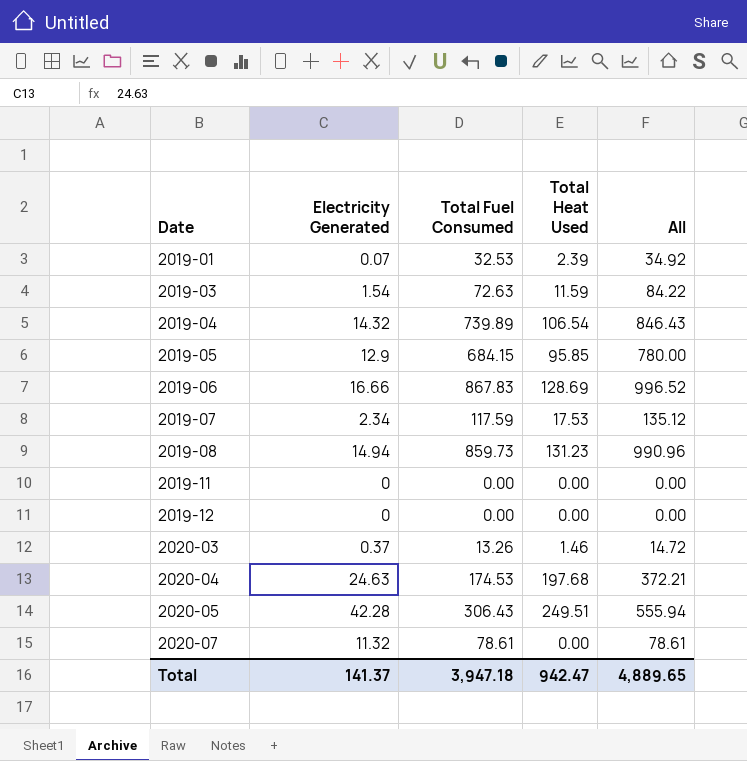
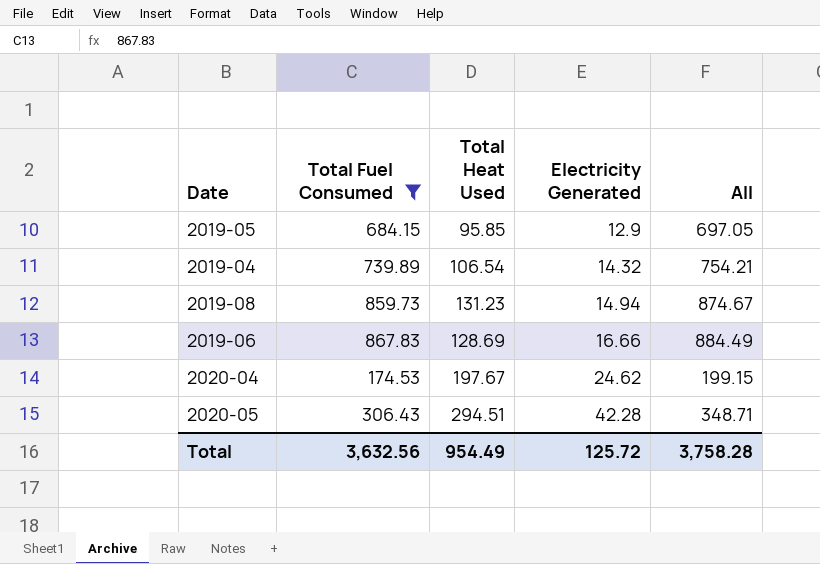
filter: none -> Total Fuel Consumed >= 174.53
row order: Date ascending -> Electricity Generated ascending
column Electricity Generated | position: 2 -> 4
column All | formula: [Total Fuel Consumed] + [Total Heat Used] -> [Total Fuel Consumed] + [Electricity Generated]
2020-04 | Total Heat Used: 197.68 -> 197.67
2020-04 | Electricity Generated: 24.63 -> 24.62
2020-05 | Total Heat Used: 249.51 -> 294.51
Total | Total Fuel Consumed: 3,947.18 -> 3,632.56
Total | Total Heat Used: 942.47 -> 954.49
Total | Electricity Generated: 141.37 -> 125.72
Total | All: 4,889.65 -> 3,758.28

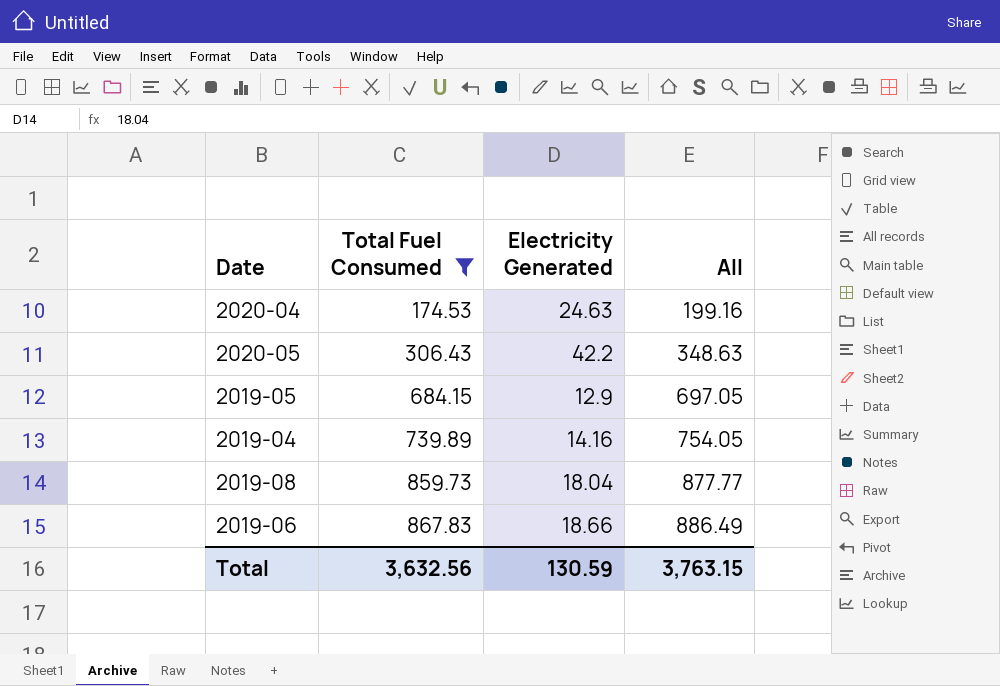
row order: Electricity Generated ascending -> Total Fuel Consumed ascending
column Total Heat Used | position: 3 -> none
2020-04 | Electricity Generated: 24.62 -> 24.63
2020-04 | All: 199.15 -> 199.16
2020-05 | Electricity Generated: 42.28 -> 42.2
2020-05 | All: 348.71 -> 348.63
2019-04 | Electricity Generated: 14.32 -> 14.16
2019-04 | All: 754.21 -> 754.05
2019-08 | Electricity Generated: 14.94 -> 18.04
2019-08 | All: 874.67 -> 877.77
2019-06 | Electricity Generated: 16.66 -> 18.66
2019-06 | All: 884.49 -> 886.49
Total | Electricity Generated: 125.72 -> 130.59
Total | All: 3,758.28 -> 3,763.15

